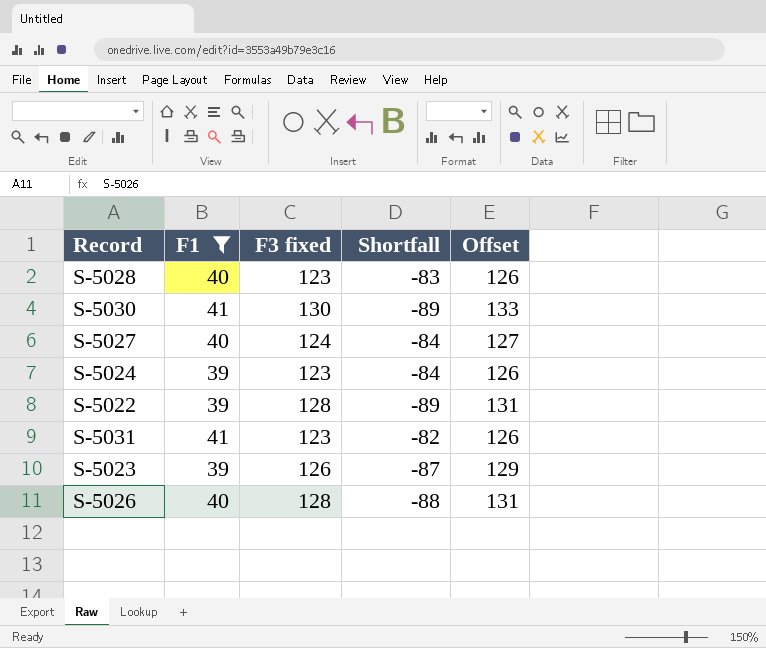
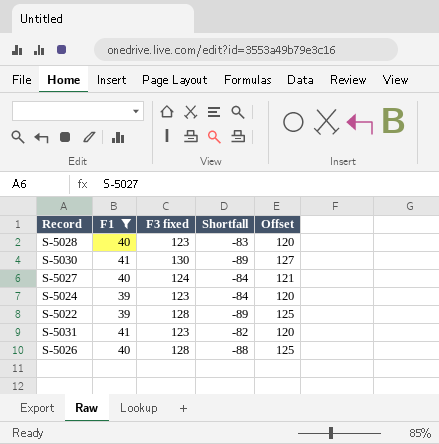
column Offset | formula: [F3 fixed] + 3 -> [F3 fixed] - 3
row S-5023: 39 | 126 | -87 | 129 -> none

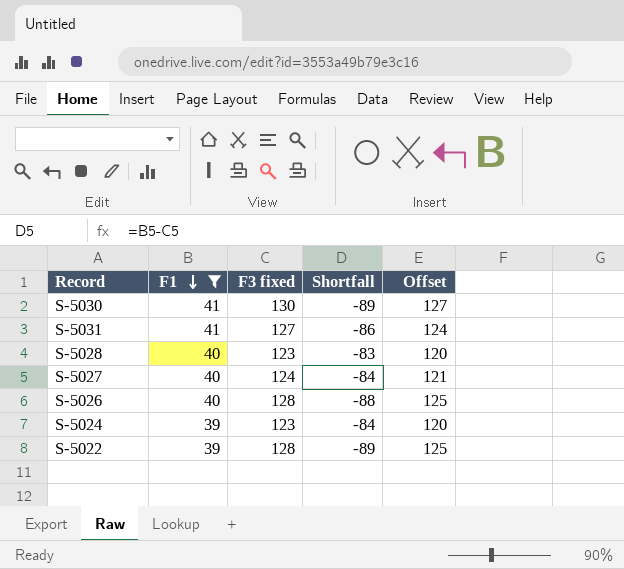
row order: none -> F1 descending
S-5031 | F3 fixed: 123 -> 127
S-5031 | Shortfall: -82 -> -86
S-5031 | Offset: 120 -> 124

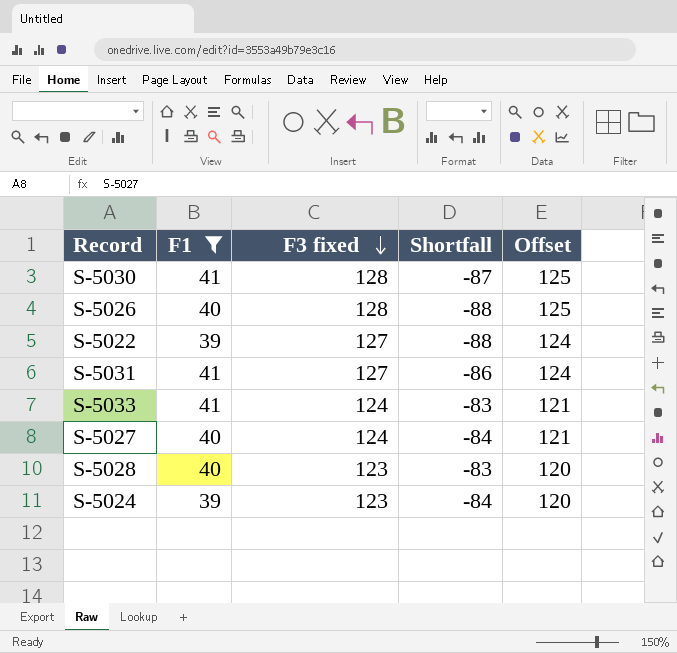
row order: F1 descending -> F3 fixed descending
S-5030 | F3 fixed: 130 -> 128
S-5030 | Shortfall: -89 -> -87
S-5030 | Offset: 127 -> 125
S-5022 | F3 fixed: 128 -> 127
S-5022 | Shortfall: -89 -> -88
S-5022 | Offset: 125 -> 124
row S-5033: none -> 41 | 124 | -83 | 121

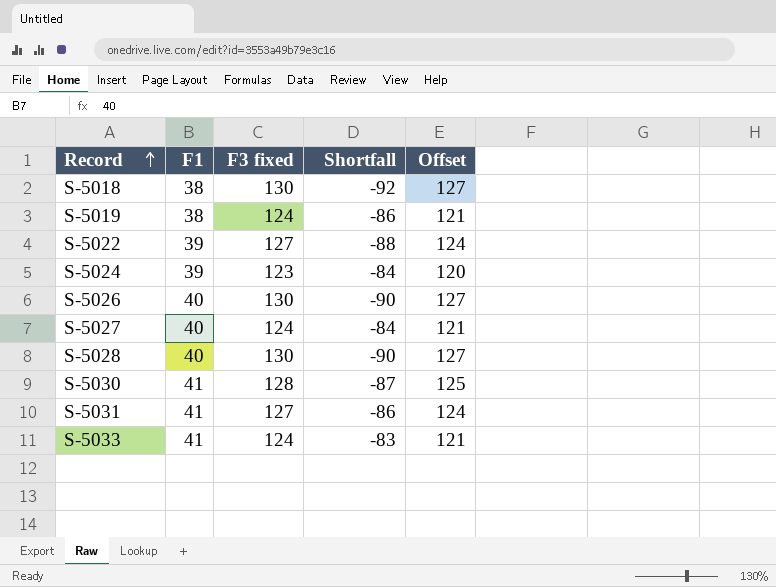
filter: F1 != 38 -> none
row order: F3 fixed descending -> Record ascending
S-5026 | F3 fixed: 128 -> 130
S-5026 | Shortfall: -88 -> -90
S-5026 | Offset: 125 -> 127
S-5028 | F3 fixed: 123 -> 130
S-5028 | Shortfall: -83 -> -90
S-5028 | Offset: 120 -> 127

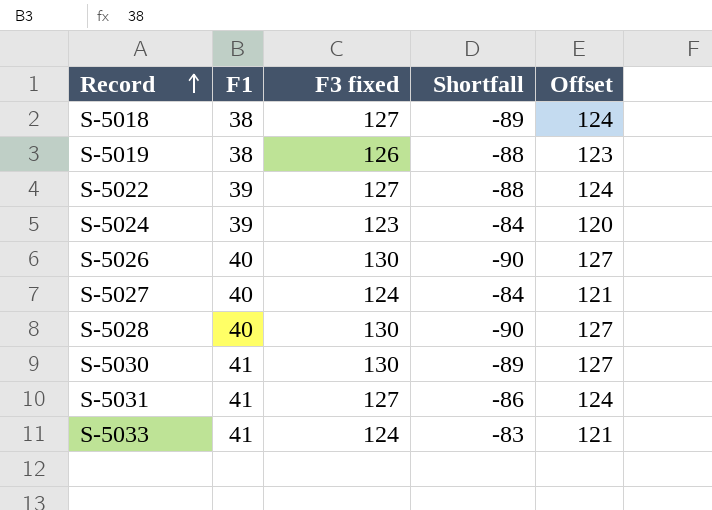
S-5018 | F3 fixed: 130 -> 127
S-5018 | Shortfall: -92 -> -89
S-5018 | Offset: 127 -> 124
S-5019 | F3 fixed: 124 -> 126
S-5019 | Shortfall: -86 -> -88
S-5019 | Offset: 121 -> 123
S-5030 | F3 fixed: 128 -> 130
S-5030 | Shortfall: -87 -> -89
S-5030 | Offset: 125 -> 127

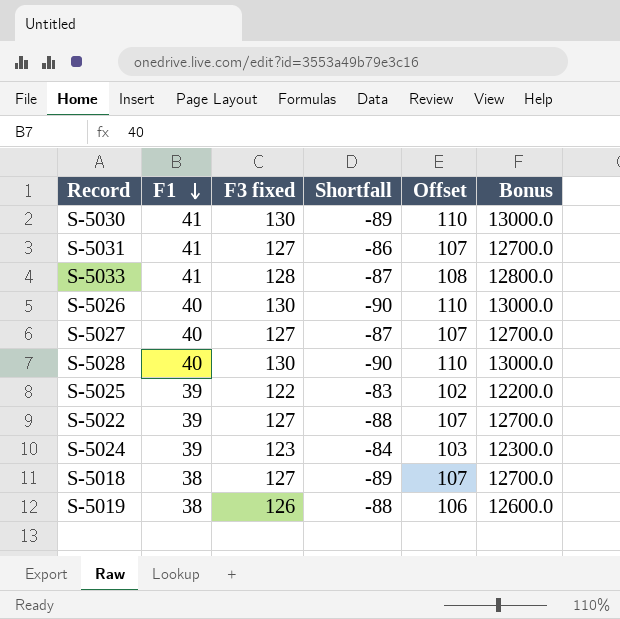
row order: Record ascending -> F1 descending
column Offset | formula: [F3 fixed] - 3 -> [F3 fixed] - 20
column Bonus | formula: none -> [F3 fixed] * 100
S-5033 | F3 fixed: 124 -> 128
S-5033 | Shortfall: -83 -> -87
S-5027 | F3 fixed: 124 -> 127
S-5027 | Shortfall: -84 -> -87
row S-5025: none -> 39 | 122 | -83 | 102 | 12200.0

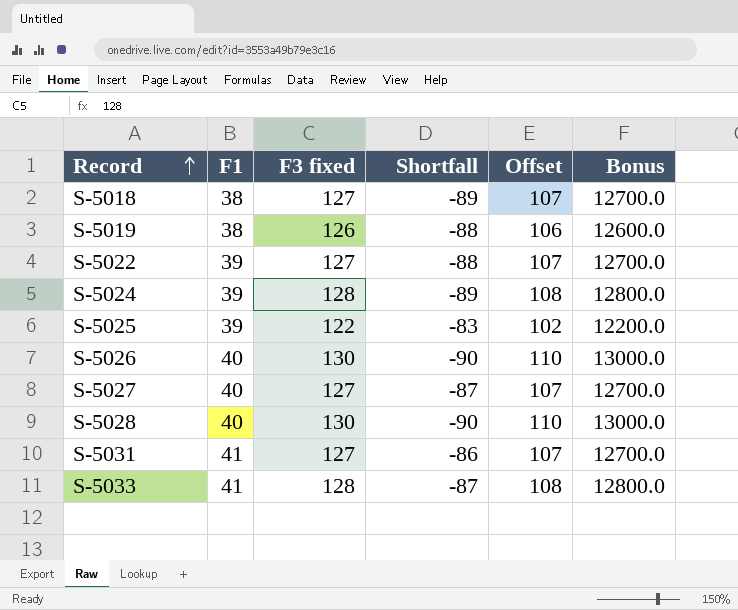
row order: F1 descending -> Record ascending
row S-5030: 41 | 130 | -89 | 110 | 13000.0 -> none
S-5024 | F3 fixed: 123 -> 128
S-5024 | Shortfall: -84 -> -89
S-5024 | Offset: 103 -> 108
S-5024 | Bonus: 12300.0 -> 12800.0

